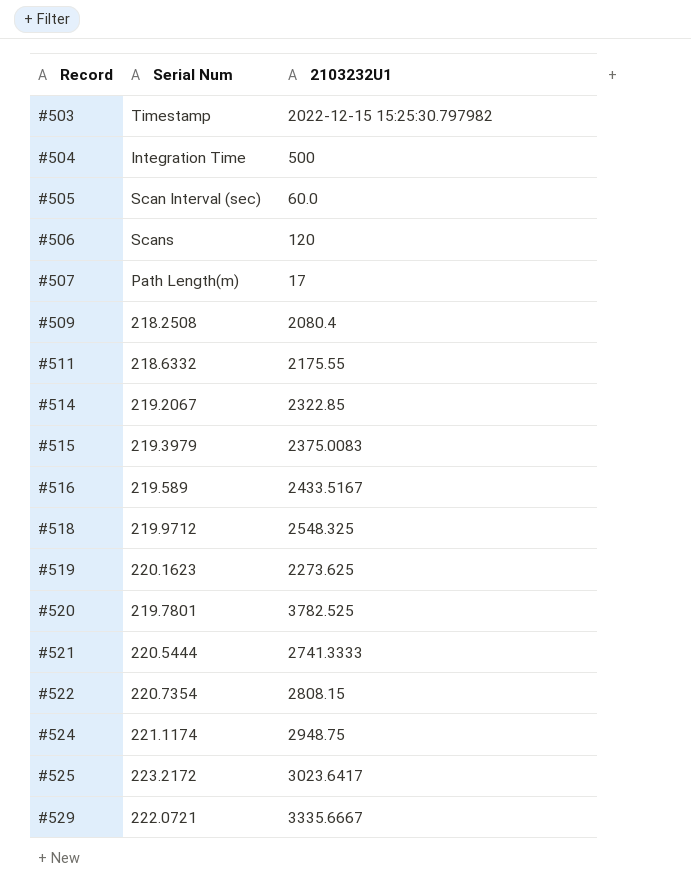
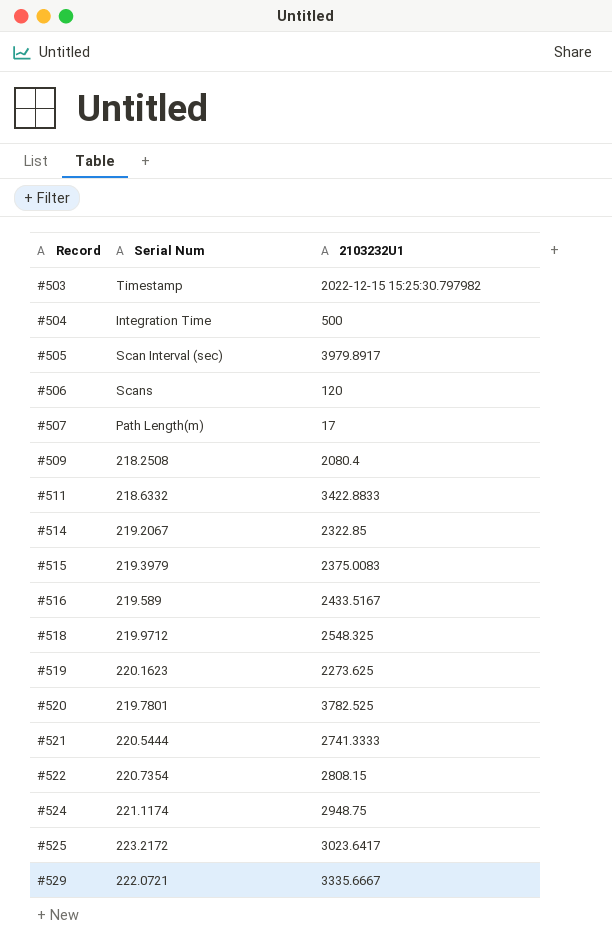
#505 | 2103232U1: 60.0 -> 3979.8917
#511 | 2103232U1: 2175.55 -> 3422.8833

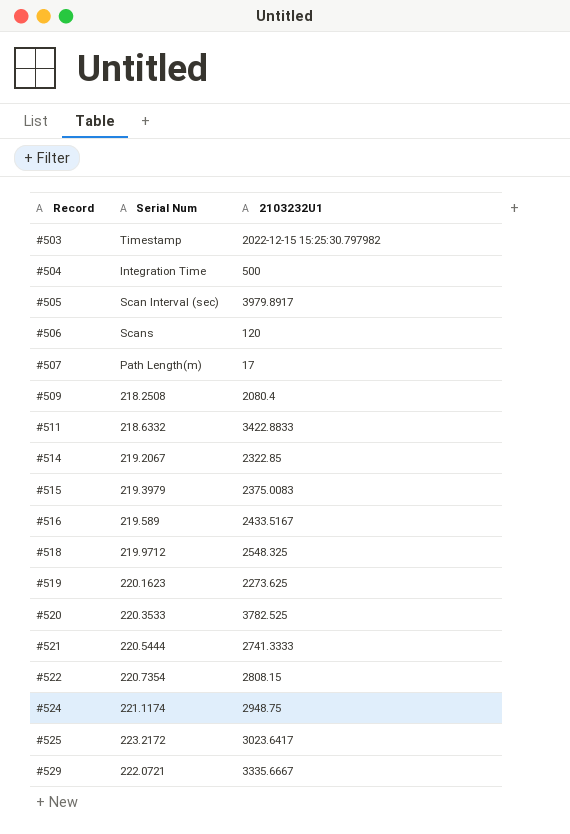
#520 | Serial Num: 219.7801 -> 220.3533

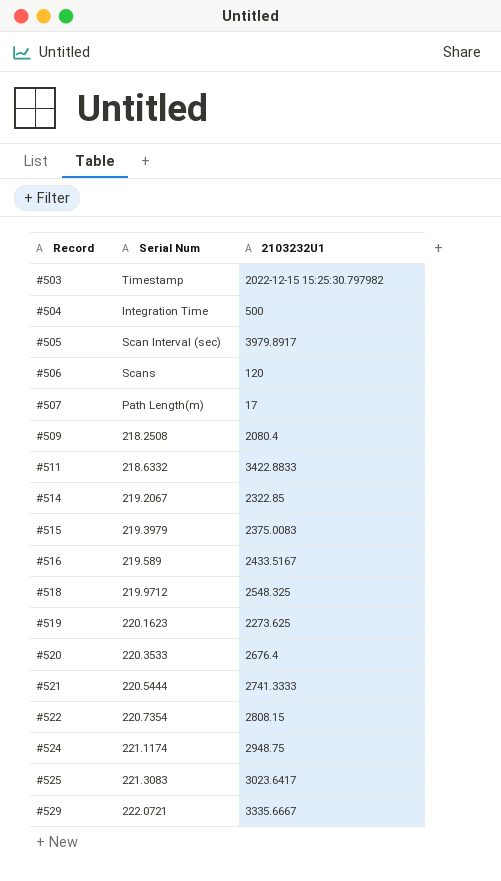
#520 | 2103232U1: 3782.525 -> 2676.4
#525 | Serial Num: 223.2172 -> 221.3083

